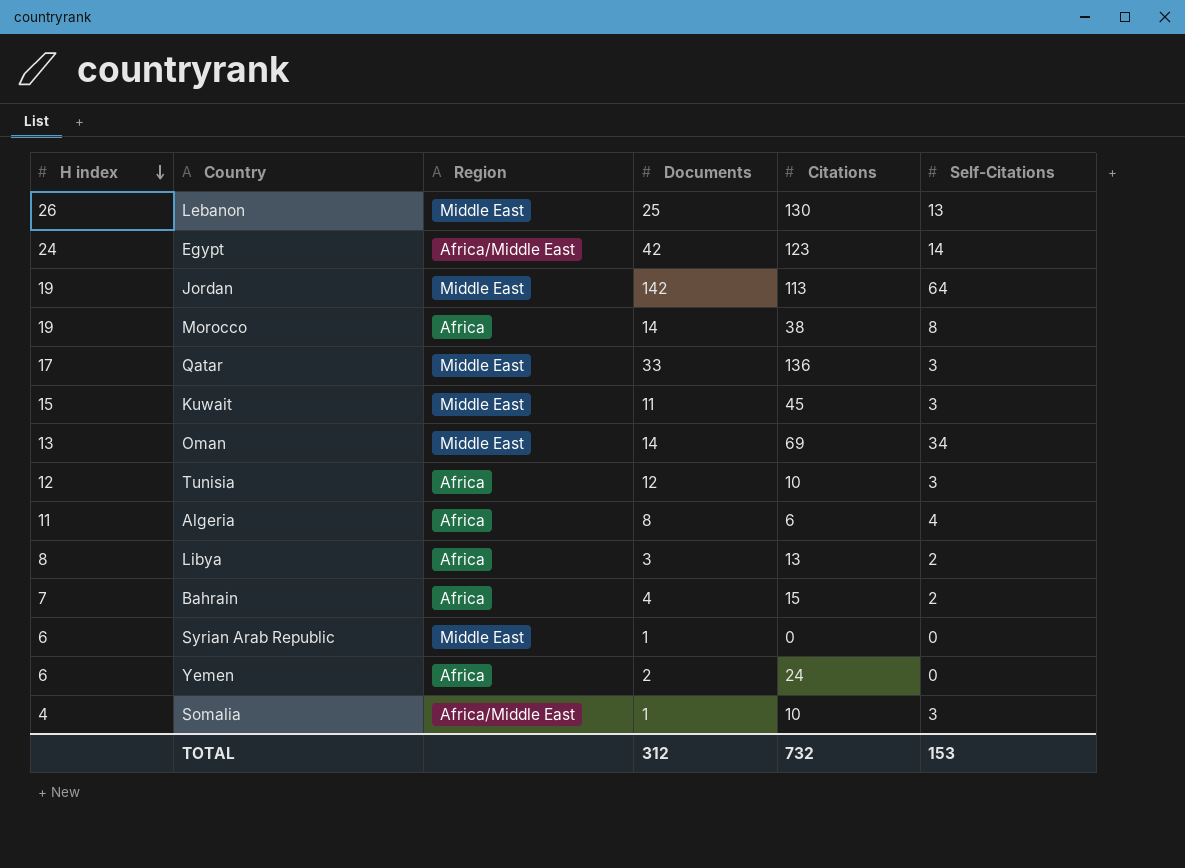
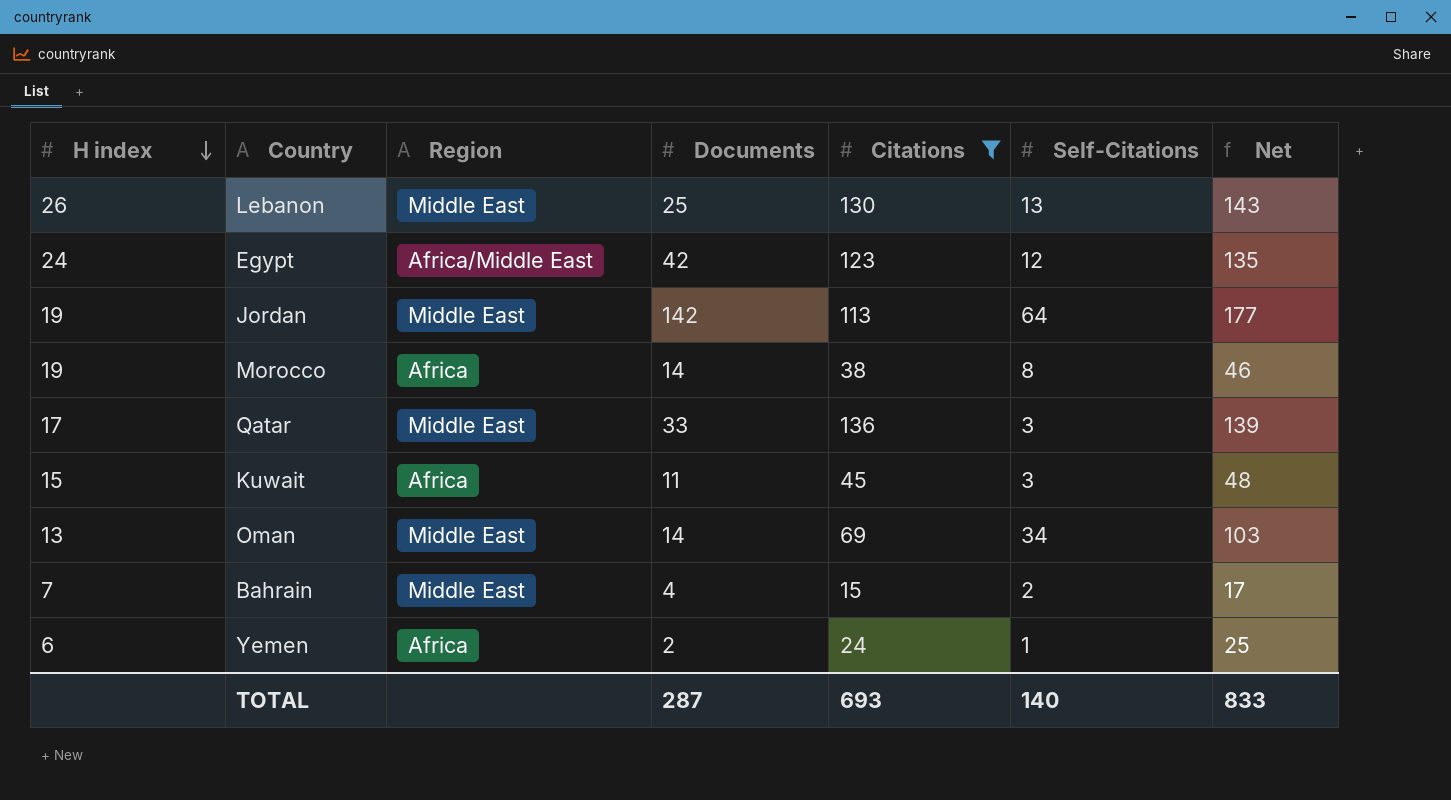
filter: none -> Citations >= 15
column Net | formula: none -> [Citations] + [Self-Citations]
Egypt | Self-Citations: 14 -> 12
Kuwait | Region: Middle East -> Africa
Bahrain | Region: Africa -> Middle East
Yemen | Self-Citations: 0 -> 1
TOTAL | Documents: 312 -> 287
TOTAL | Citations: 732 -> 693
TOTAL | Self-Citations: 153 -> 140

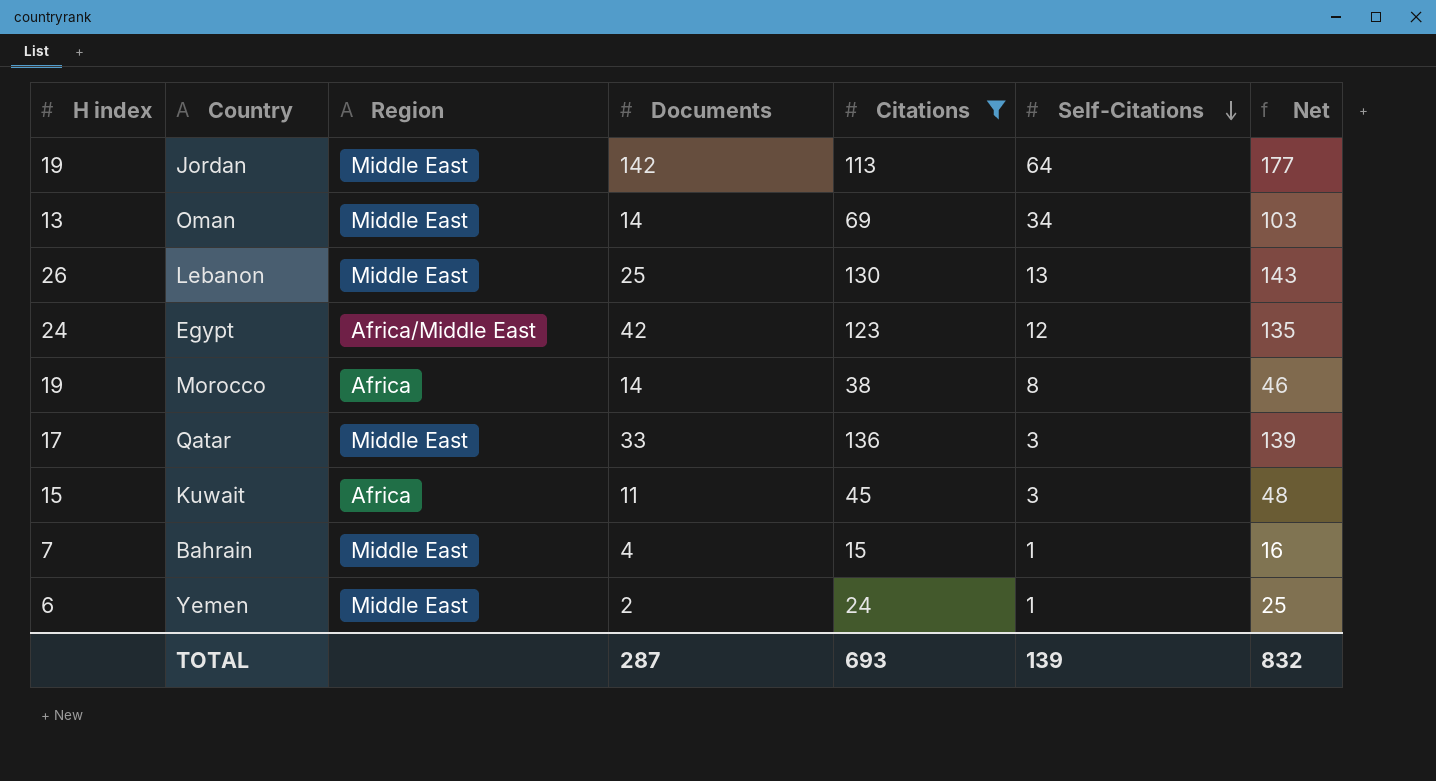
row order: H index descending -> Self-Citations descending
Bahrain | Self-Citations: 2 -> 1
Bahrain | Net: 17 -> 16
Yemen | Region: Africa -> Middle East
TOTAL | Self-Citations: 140 -> 139
TOTAL | Net: 833 -> 832

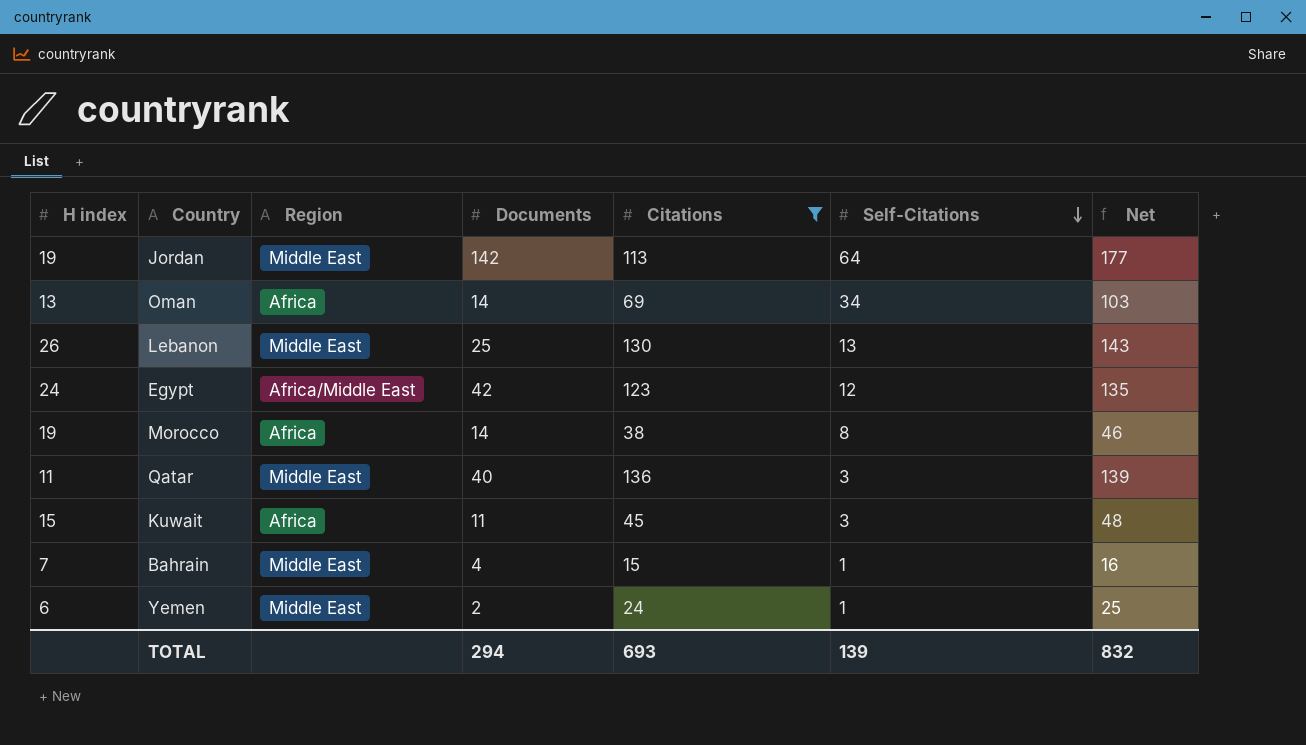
Oman | Region: Middle East -> Africa
Qatar | H index: 17 -> 11
Qatar | Documents: 33 -> 40
TOTAL | Documents: 287 -> 294

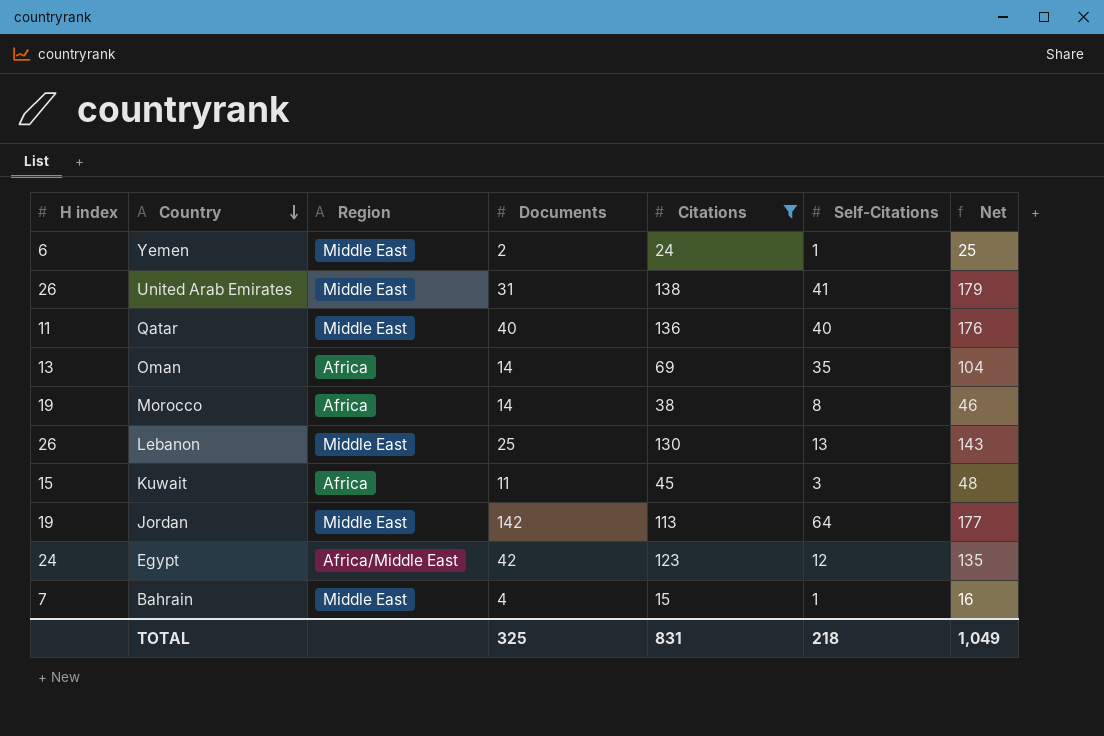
row order: Self-Citations descending -> Country descending
row United Arab Emirates: none -> 26 | Middle East | 31 | 138 | 41 | 179
Qatar | Self-Citations: 3 -> 40
Qatar | Net: 139 -> 176
Oman | Self-Citations: 34 -> 35
Oman | Net: 103 -> 104
TOTAL | Documents: 294 -> 325
TOTAL | Citations: 693 -> 831
TOTAL | Self-Citations: 139 -> 218
TOTAL | Net: 832 -> 1,049

